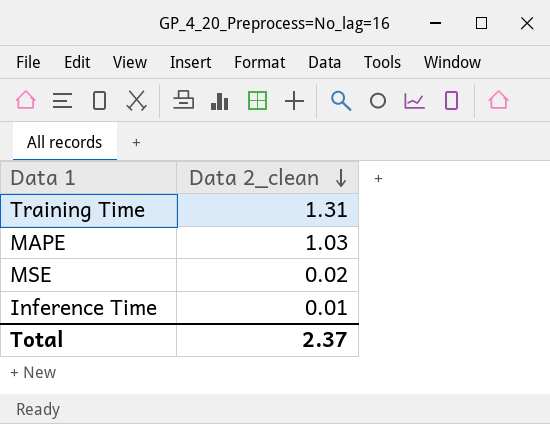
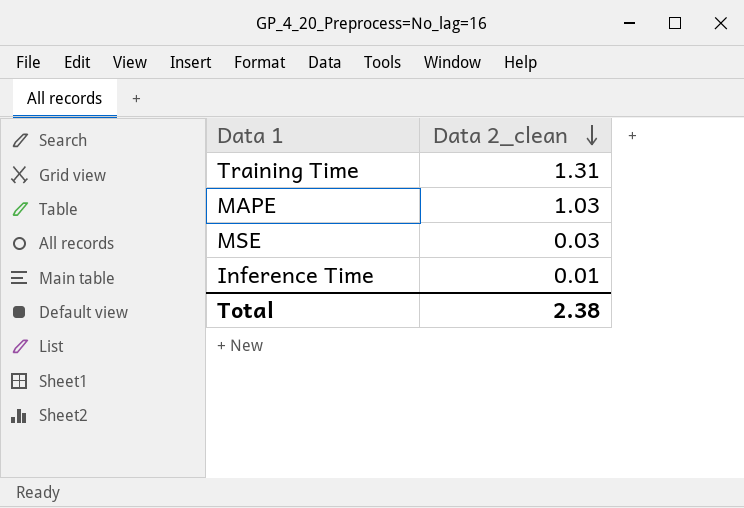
MSE | Data 2_clean: 0.02 -> 0.03
Total | Data 2_clean: 2.37 -> 2.38

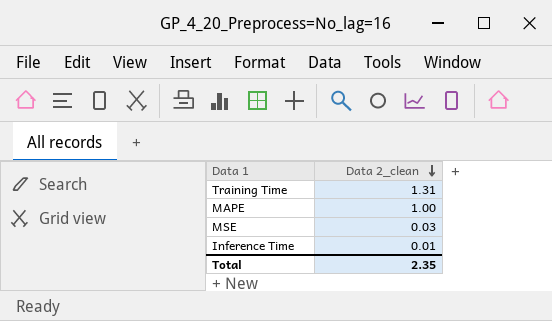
MAPE | Data 2_clean: 1.03 -> 1.00
Total | Data 2_clean: 2.38 -> 2.35

